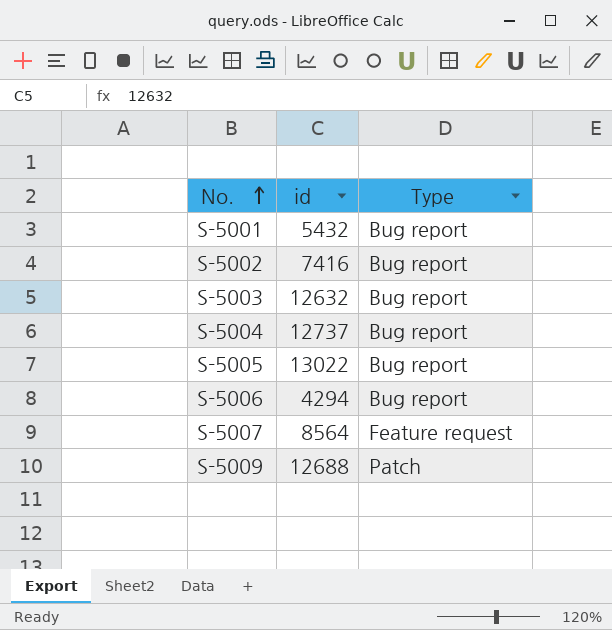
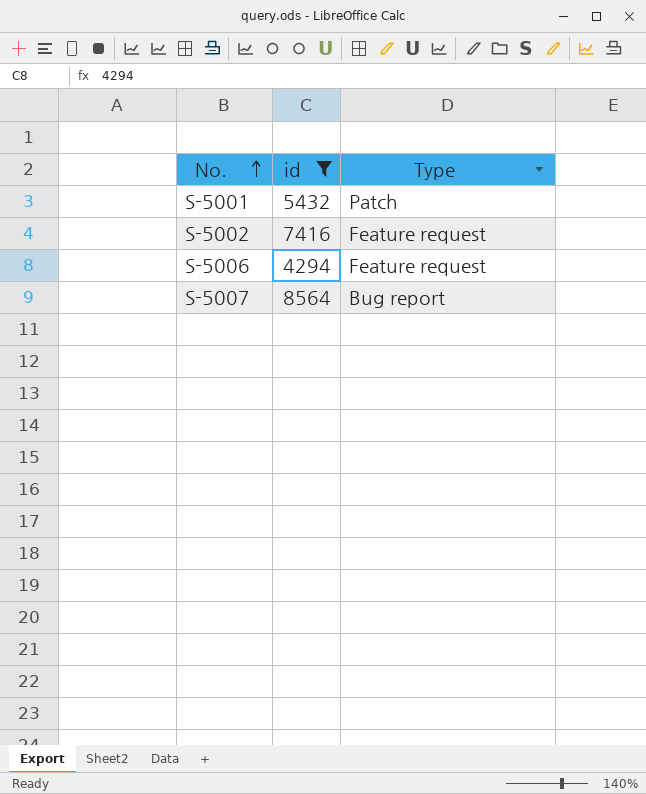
filter: none -> id <= 8564
S-5001 | Type: Bug report -> Patch
S-5002 | Type: Bug report -> Feature request
S-5006 | Type: Bug report -> Feature request
S-5007 | Type: Feature request -> Bug report

